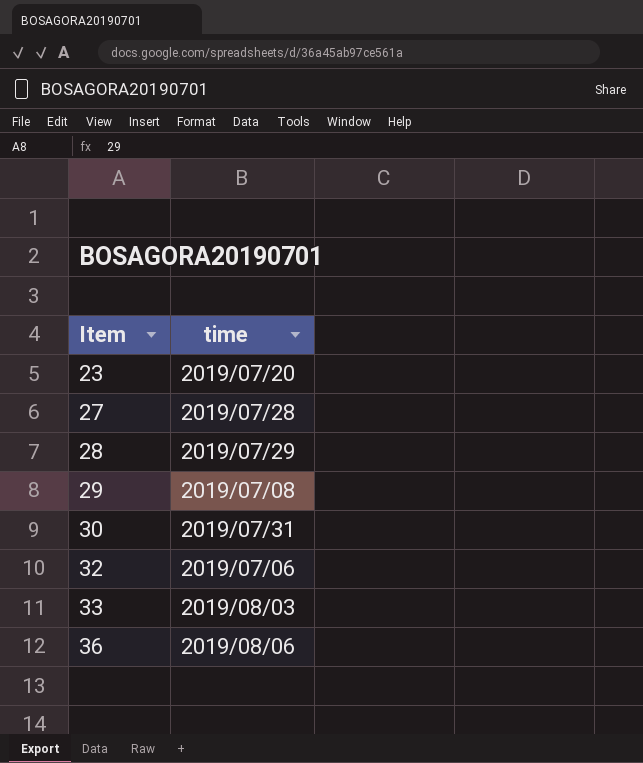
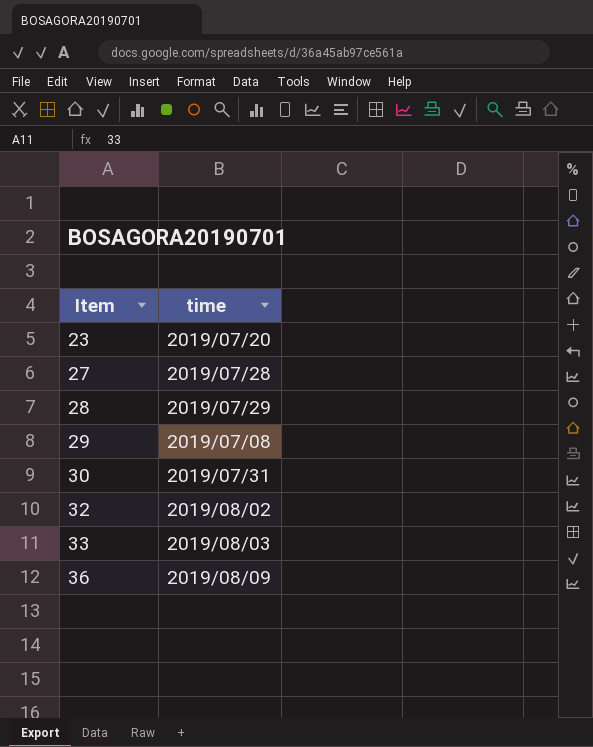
32 | time: 2019/07/06 -> 2019/08/02
36 | time: 2019/08/06 -> 2019/08/09

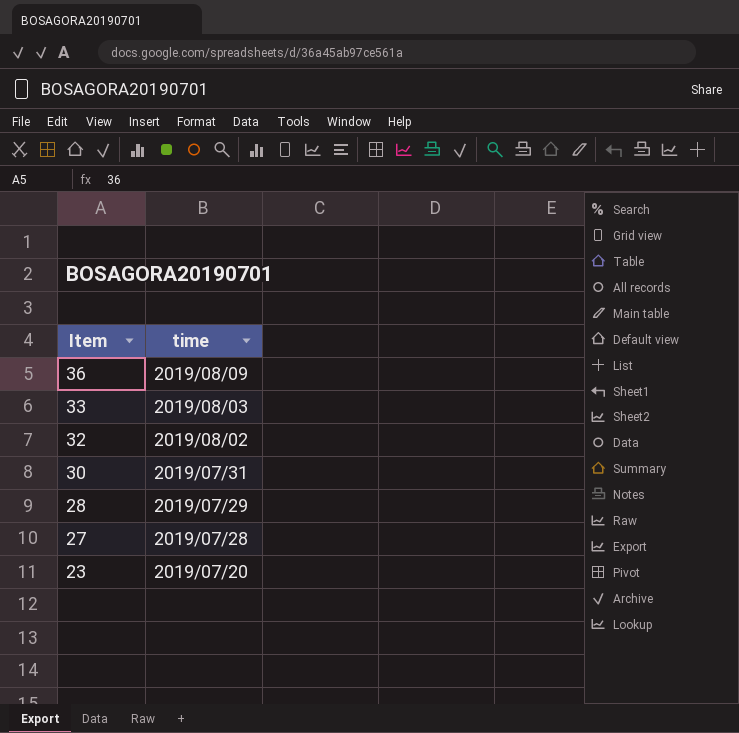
row order: Item ascending -> Item descending
row 29: 2019/07/08 -> none

